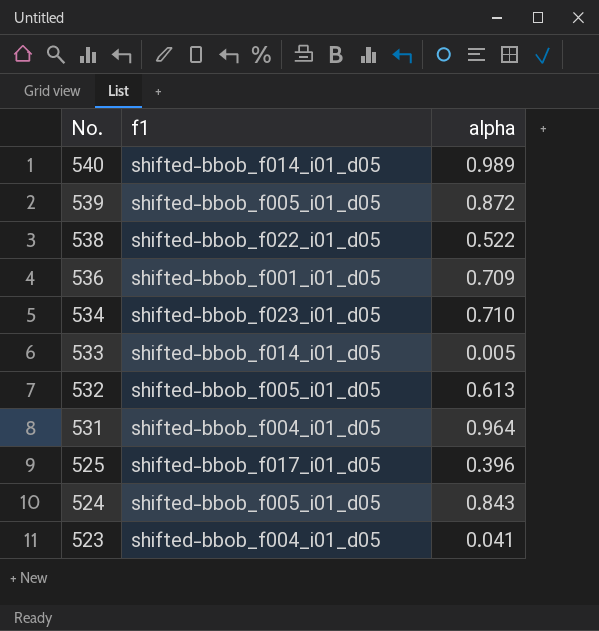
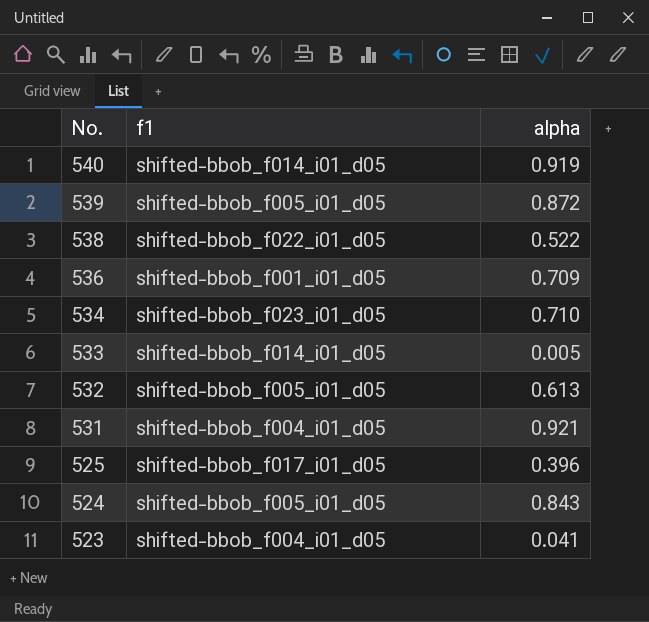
540 | alpha: 0.989 -> 0.919
531 | alpha: 0.964 -> 0.921

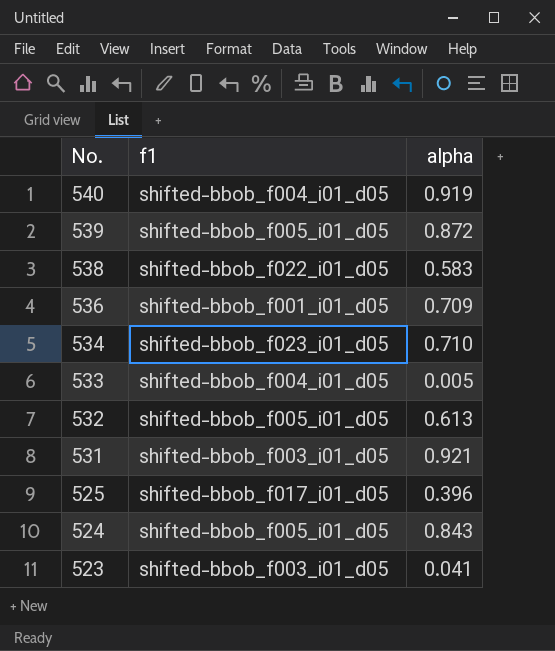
540 | f1: shifted-bbob_f014_i01_d05 -> shifted-bbob_f004_i01_d05
538 | alpha: 0.522 -> 0.583
533 | f1: shifted-bbob_f014_i01_d05 -> shifted-bbob_f004_i01_d05
531 | f1: shifted-bbob_f004_i01_d05 -> shifted-bbob_f003_i01_d05
523 | f1: shifted-bbob_f004_i01_d05 -> shifted-bbob_f003_i01_d05

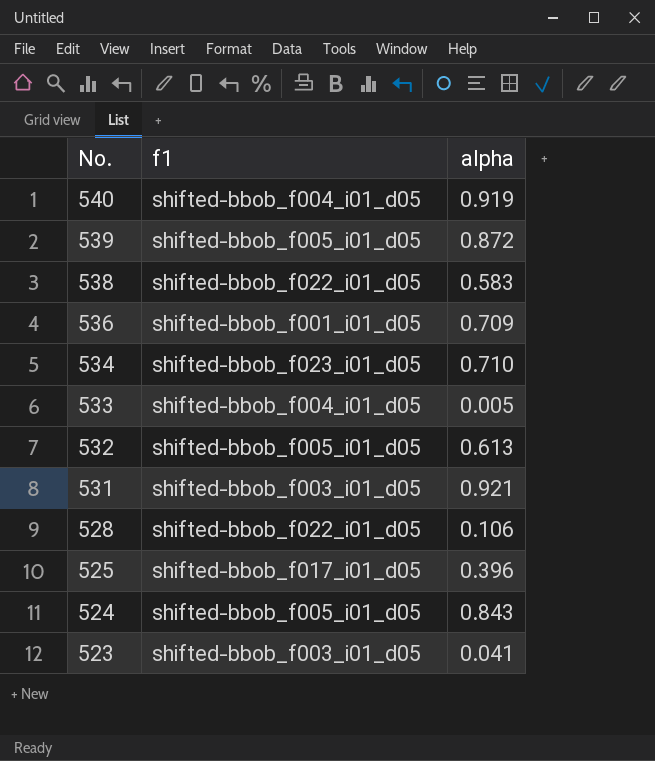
row 528: none -> shifted-bbob_f022_i01_d05 | 0.106

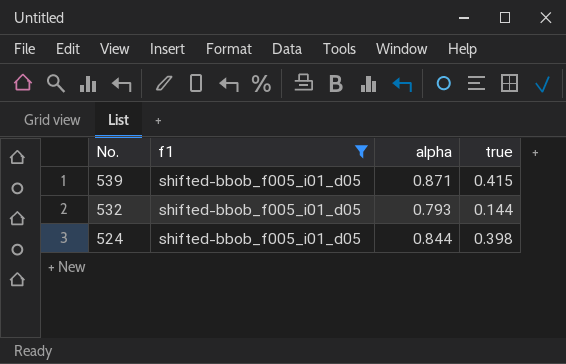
filter: none -> f1 = shifted-bbob_f005_i01_d05
column true | position: none -> 4
539 | alpha: 0.872 -> 0.871
532 | alpha: 0.613 -> 0.793
524 | alpha: 0.843 -> 0.844

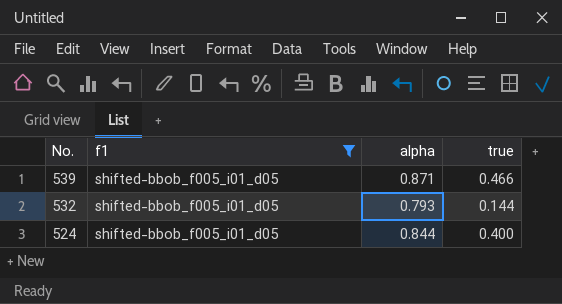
539 | true: 0.415 -> 0.466
524 | true: 0.398 -> 0.400

